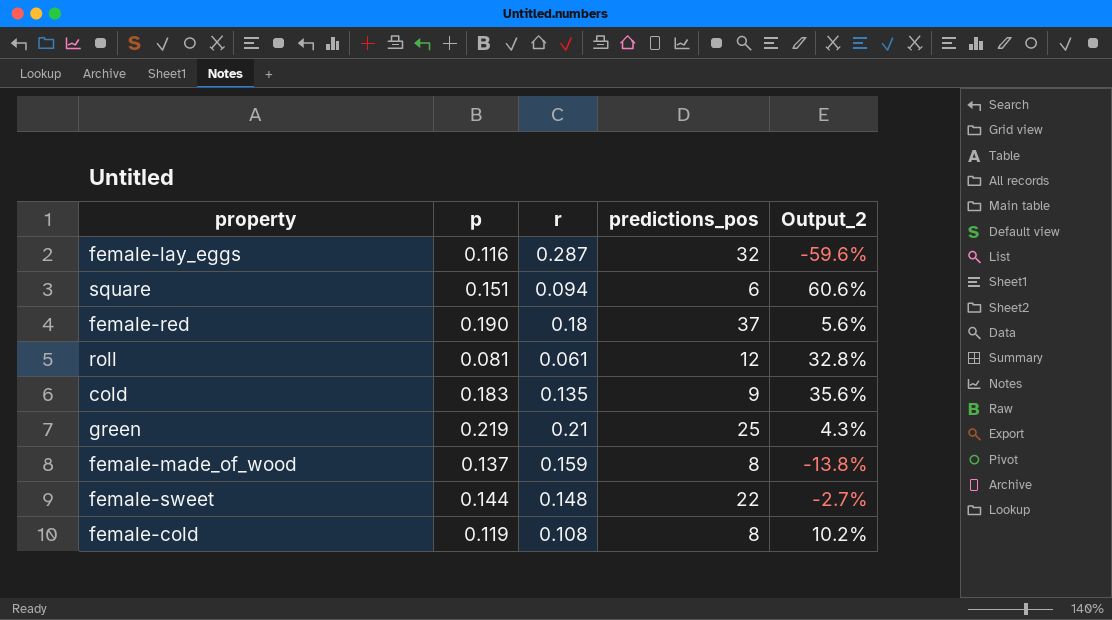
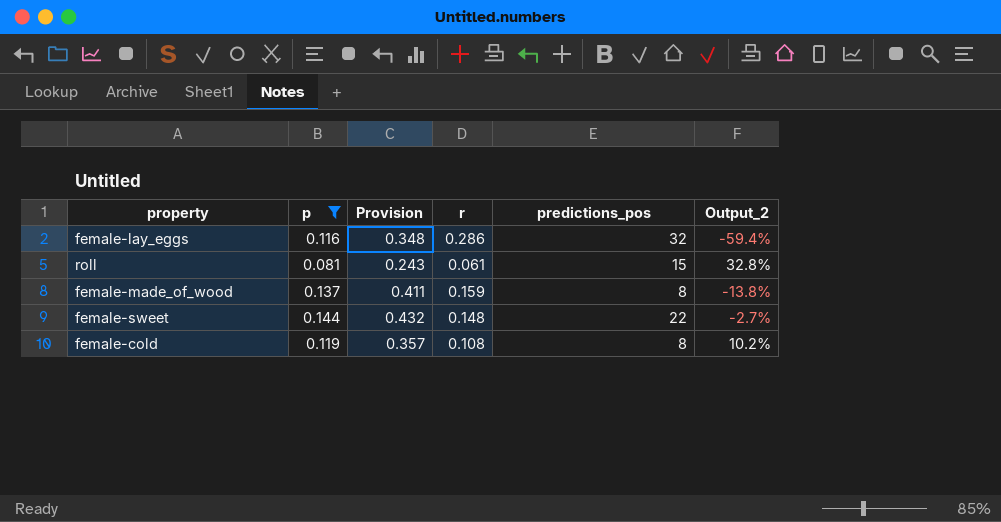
filter: none -> p <= 0.144
column Provision | formula: none -> [p] * 3
female-lay_eggs | r: 0.287 -> 0.286
female-lay_eggs | Output_2: -59.6% -> -59.4%
roll | predictions_pos: 12 -> 15

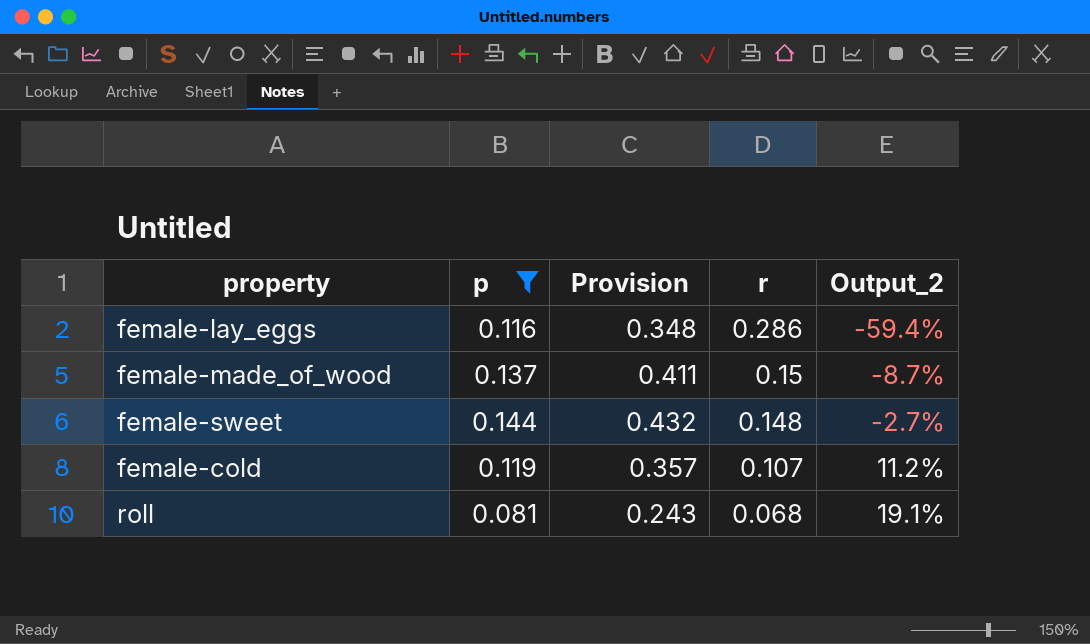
row order: none -> r descending
column predictions_pos | position: 5 -> none
female-made_of_wood | r: 0.159 -> 0.15
female-made_of_wood | Output_2: -13.8% -> -8.7%
female-cold | r: 0.108 -> 0.107
female-cold | Output_2: 10.2% -> 11.2%
roll | r: 0.061 -> 0.068
roll | Output_2: 32.8% -> 19.1%

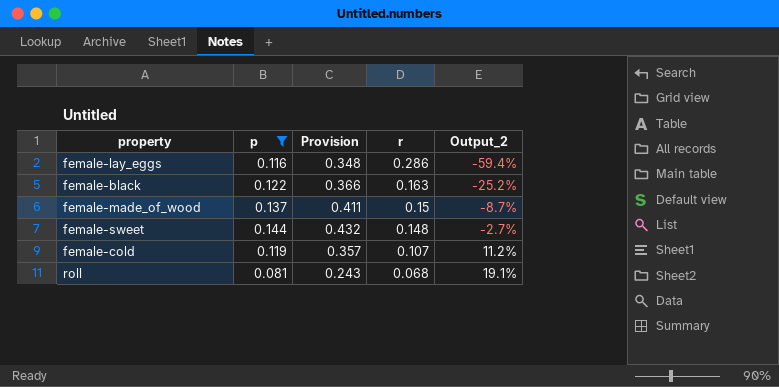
row female-black: none -> 0.122 | 0.366 | 0.163 | -25.2%

